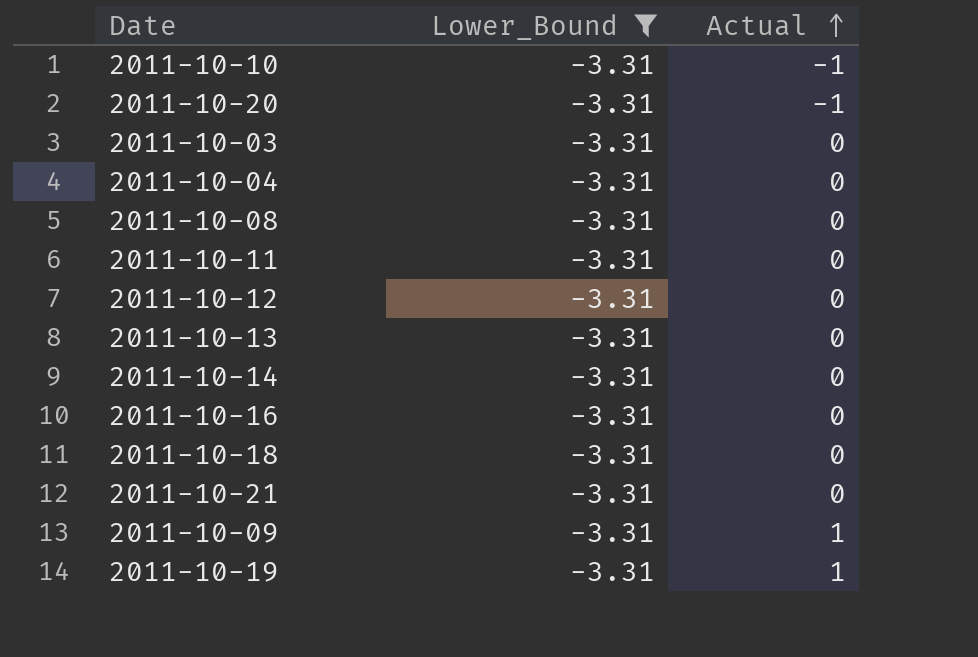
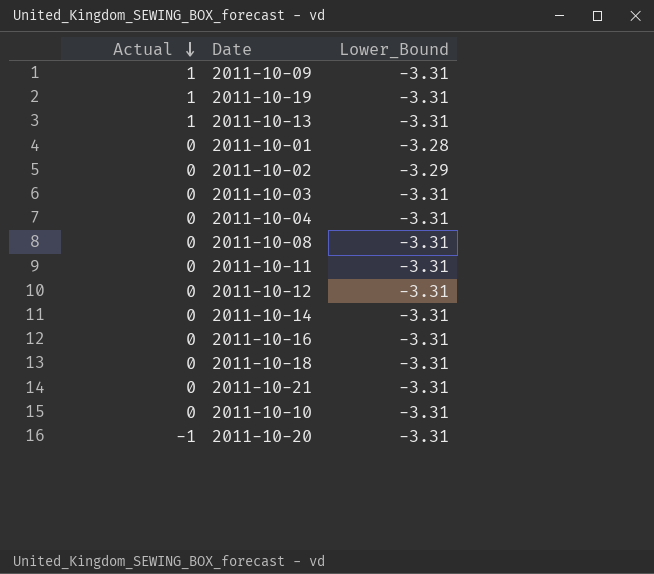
filter: Lower_Bound = -3.31 -> none
row order: Actual ascending -> Actual descending
column Actual | position: 3 -> 1
2011-10-13 | Actual: 0 -> 1
2011-10-10 | Actual: -1 -> 0

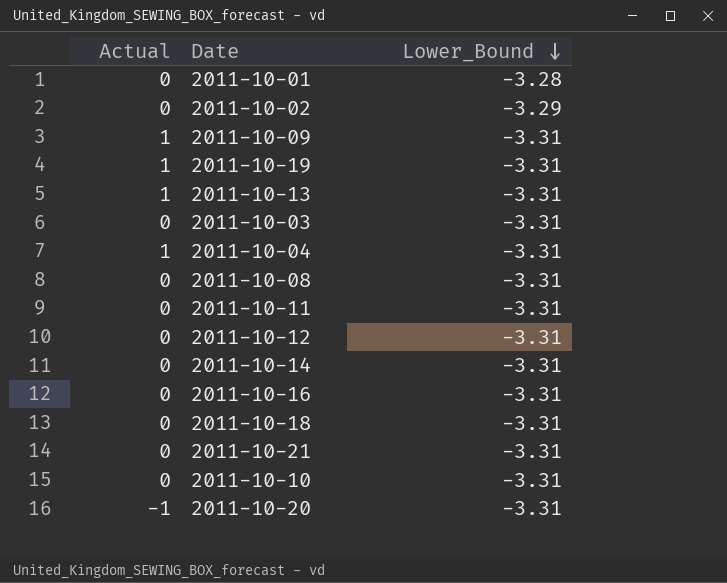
row order: Actual descending -> Lower_Bound descending
2011-10-04 | Actual: 0 -> 1

